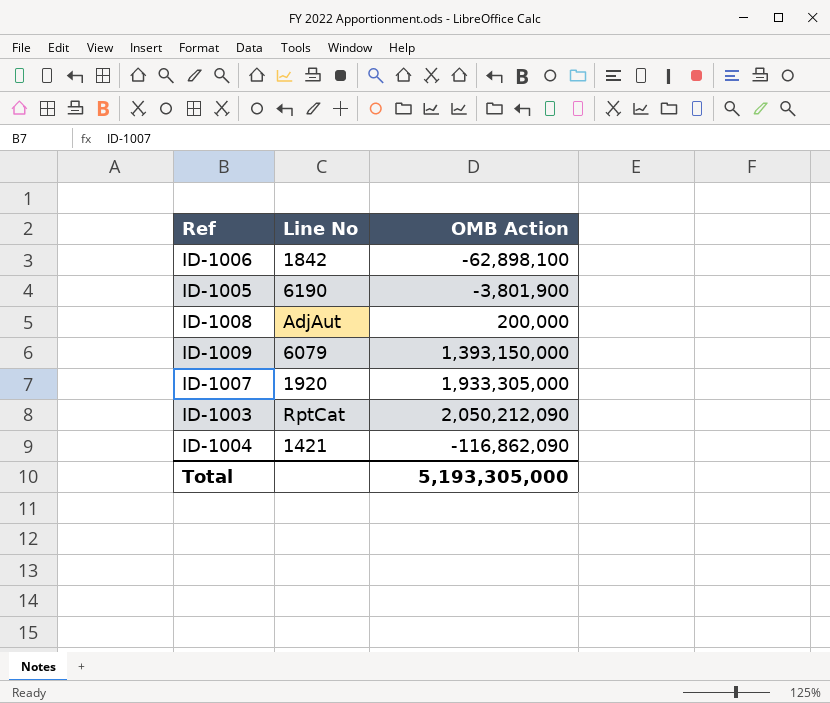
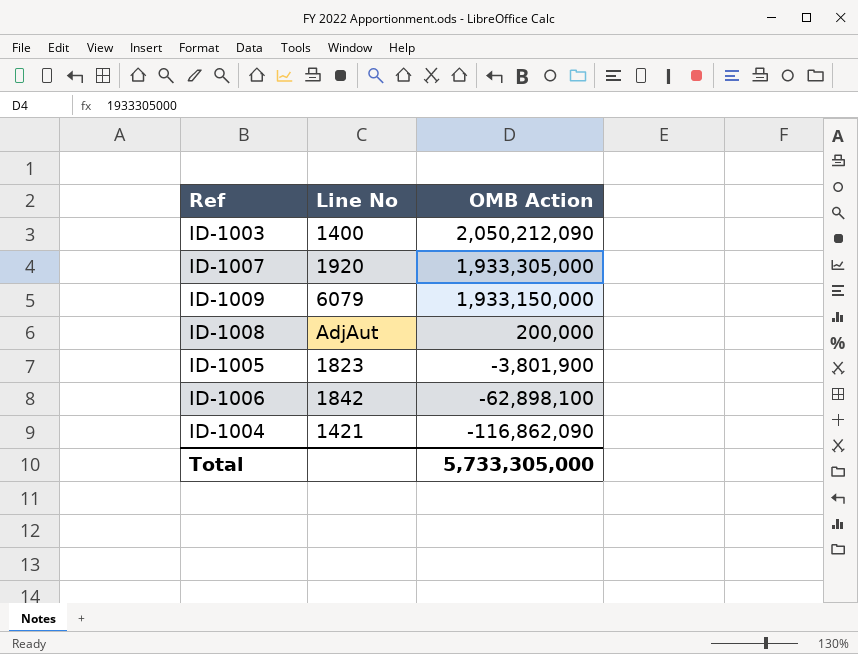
row order: none -> OMB Action descending
ID-1003 | Line No: RptCat -> 1400
ID-1009 | OMB Action: 1,393,150,000 -> 1,933,150,000
ID-1005 | Line No: 6190 -> 1823
Total | OMB Action: 5,193,305,000 -> 5,733,305,000

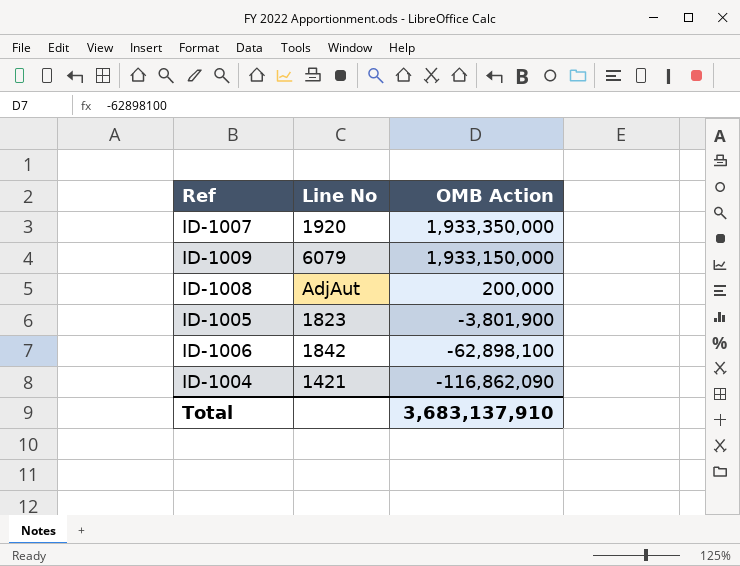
row ID-1003: 1400 | 2,050,212,090 -> none
ID-1007 | OMB Action: 1,933,305,000 -> 1,933,350,000
Total | OMB Action: 5,733,305,000 -> 3,683,137,910

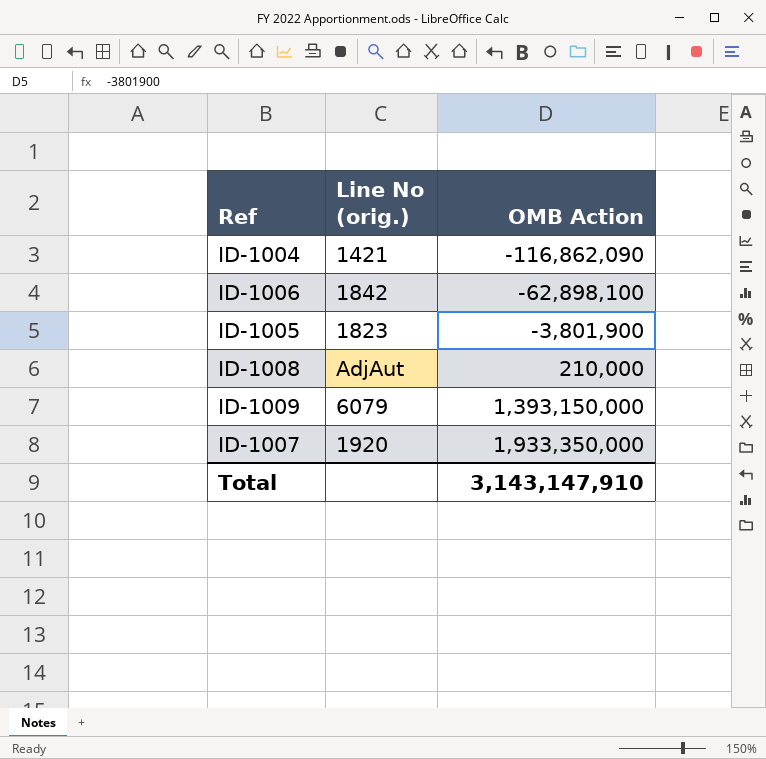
row order: OMB Action descending -> OMB Action ascending
column name: Line No -> Line No (orig.)
ID-1008 | OMB Action: 200,000 -> 210,000
ID-1009 | OMB Action: 1,933,150,000 -> 1,393,150,000
Total | OMB Action: 3,683,137,910 -> 3,143,147,910

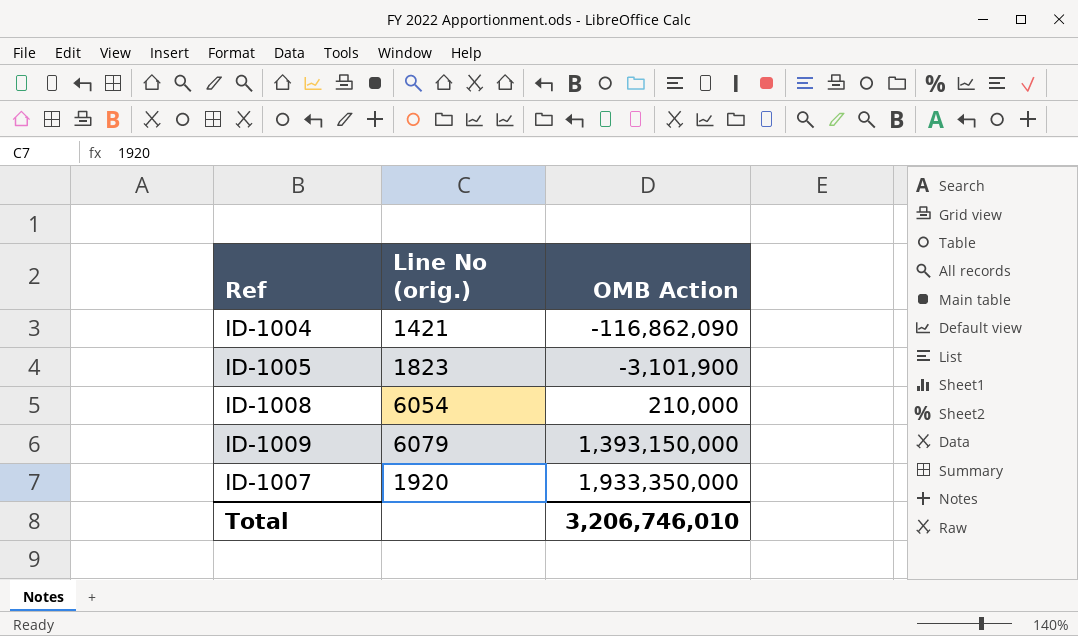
row ID-1006: 1842 | -62,898,100 -> none
ID-1005 | OMB Action: -3,801,900 -> -3,101,900
ID-1008 | Line No (orig.): AdjAut -> 6054
Total | OMB Action: 3,143,147,910 -> 3,206,746,010

